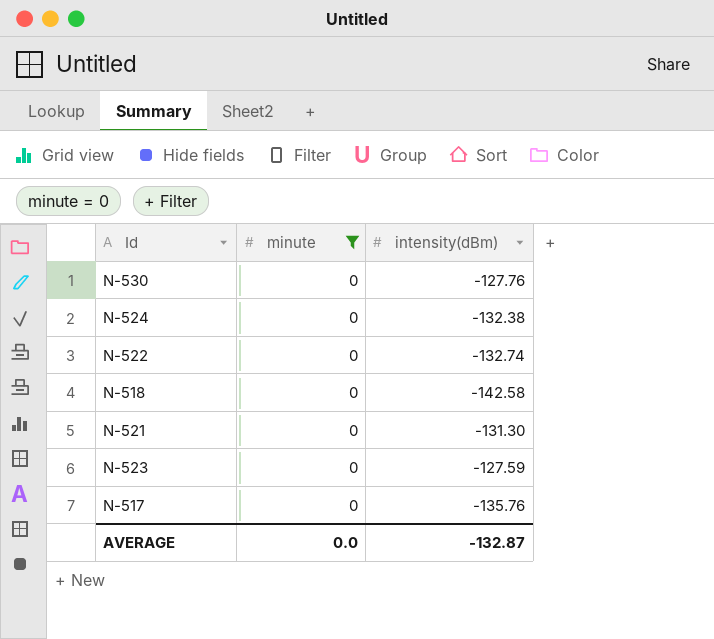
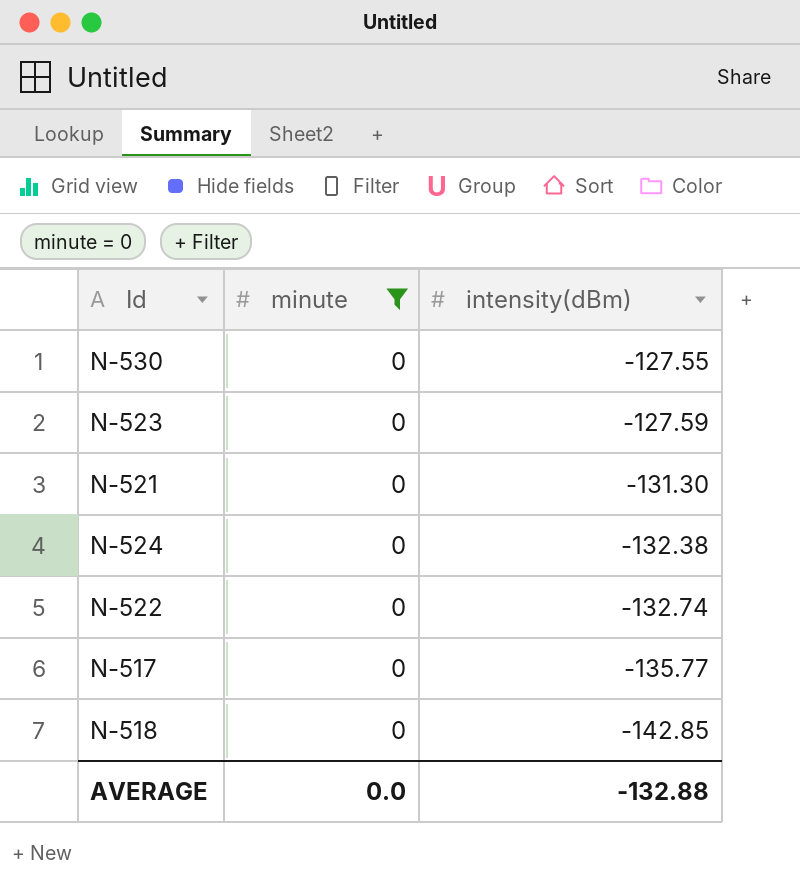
row order: none -> intensity(dBm) descending
N-530 | intensity(dBm): -127.76 -> -127.55
N-517 | intensity(dBm): -135.76 -> -135.77
N-518 | intensity(dBm): -142.58 -> -142.85
AVERAGE | intensity(dBm): -132.87 -> -132.88

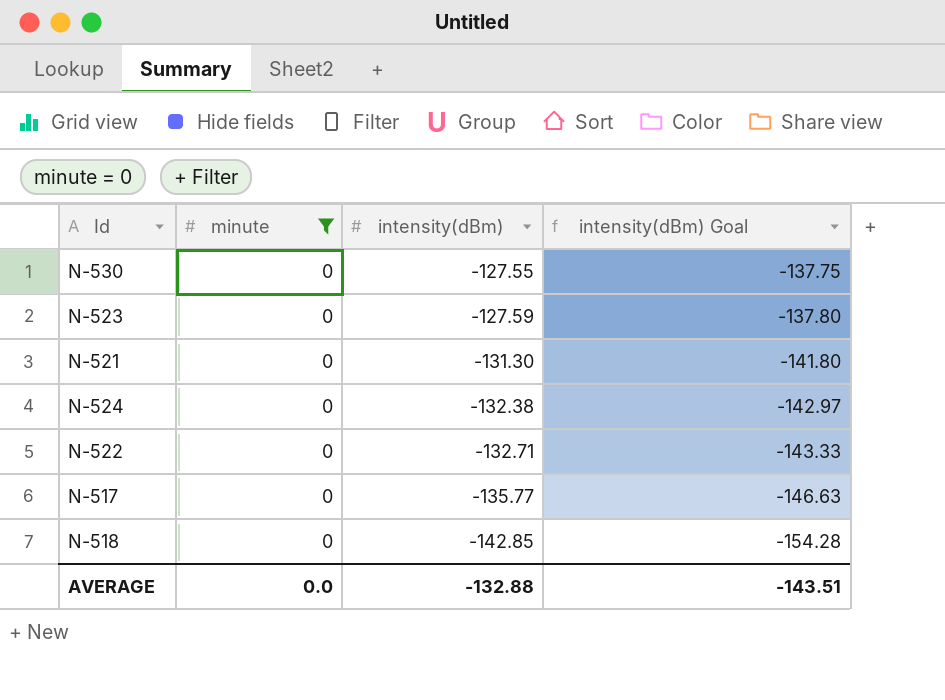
column intensity(dBm) Goal | formula: none -> [intensity(dBm)] * 1.08
N-522 | intensity(dBm): -132.74 -> -132.71

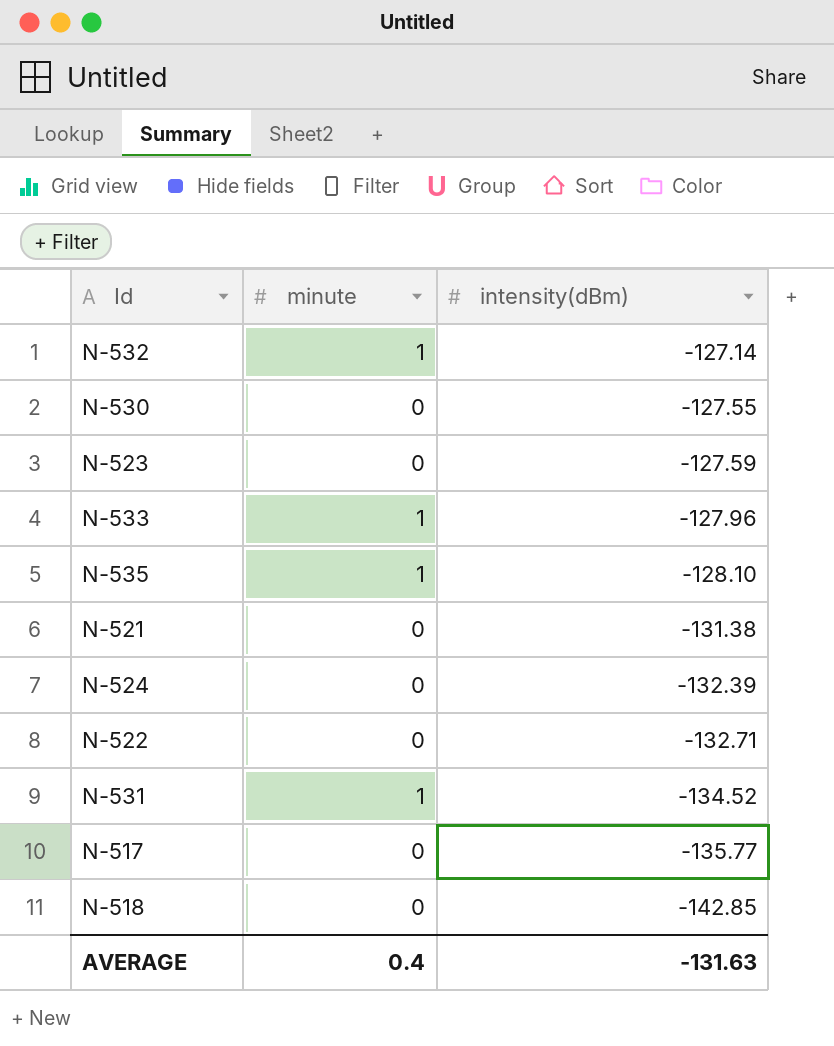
filter: minute = 0 -> none
column intensity(dBm) Goal | formula: [intensity(dBm)] * 1.08 -> none
N-521 | intensity(dBm): -131.30 -> -131.38
N-524 | intensity(dBm): -132.38 -> -132.39
AVERAGE | minute: 0.0 -> 0.4
AVERAGE | intensity(dBm): -132.88 -> -131.63

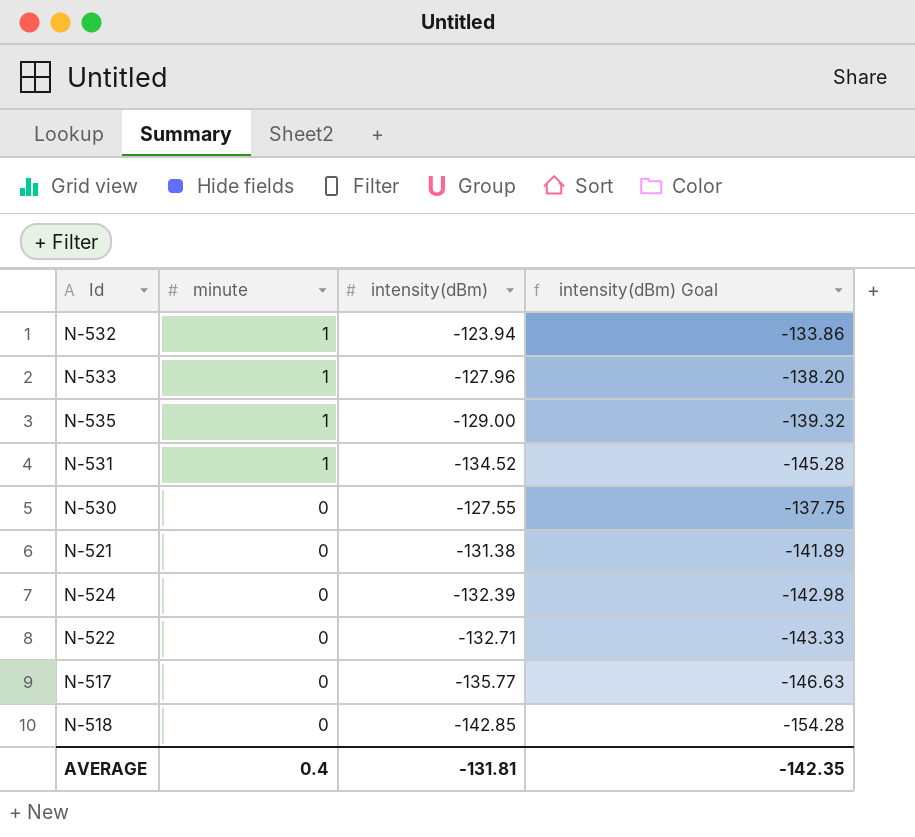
row order: intensity(dBm) descending -> minute descending
column intensity(dBm) Goal | formula: none -> [intensity(dBm)] * 1.08
row N-523: 0 | -127.59 -> none
N-532 | intensity(dBm): -127.14 -> -123.94
N-535 | intensity(dBm): -128.10 -> -129.00
AVERAGE | intensity(dBm): -131.63 -> -131.81

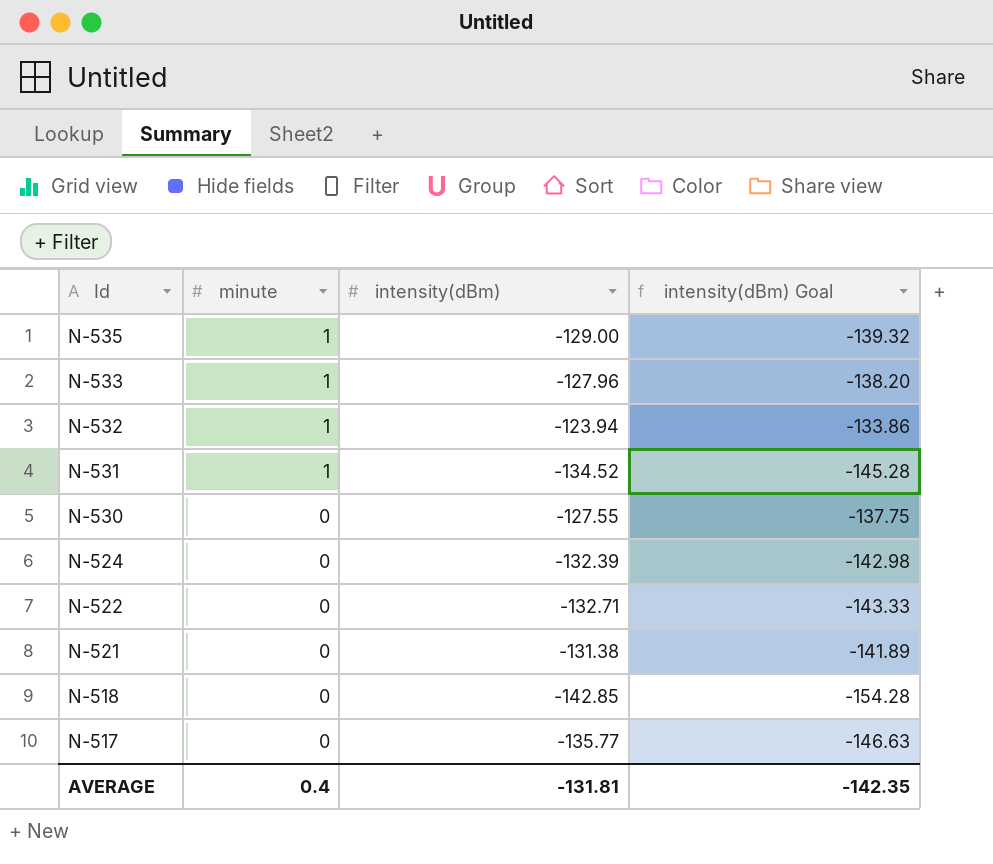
row order: minute descending -> Id descending

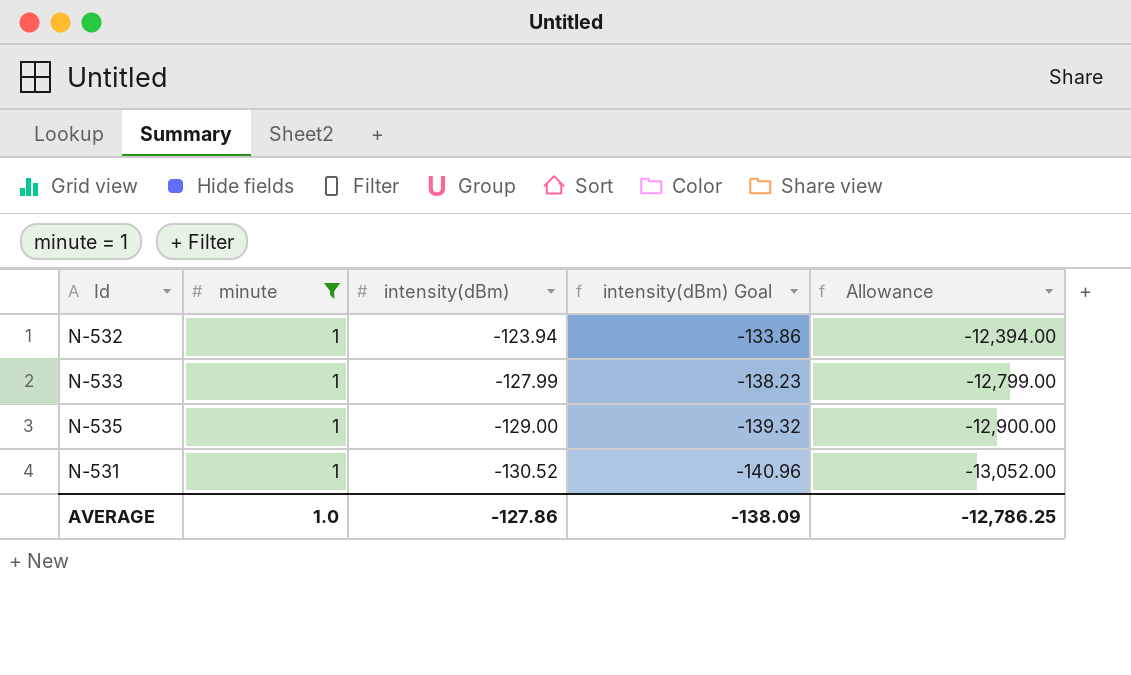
filter: none -> minute = 1
row order: Id descending -> intensity(dBm) descending
column Allowance | formula: none -> [intensity(dBm)] * 100
N-533 | intensity(dBm): -127.96 -> -127.99
N-533 | intensity(dBm) Goal: -138.20 -> -138.23
N-531 | intensity(dBm): -134.52 -> -130.52
N-531 | intensity(dBm) Goal: -145.28 -> -140.96
AVERAGE | minute: 0.4 -> 1.0
AVERAGE | intensity(dBm): -131.81 -> -127.86
AVERAGE | intensity(dBm) Goal: -142.35 -> -138.09

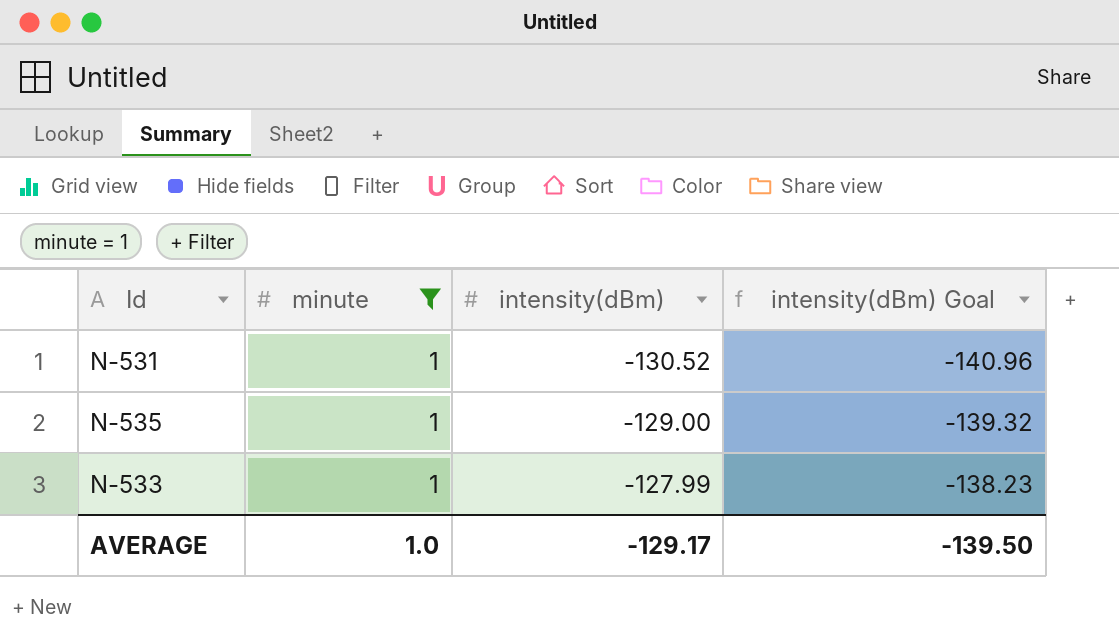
row order: intensity(dBm) descending -> intensity(dBm) ascending
column Allowance | formula: [intensity(dBm)] * 100 -> none
row N-532: 1 | -123.94 | -133.86 | -12,394.00 -> none
AVERAGE | intensity(dBm): -127.86 -> -129.17
AVERAGE | intensity(dBm) Goal: -138.09 -> -139.50

